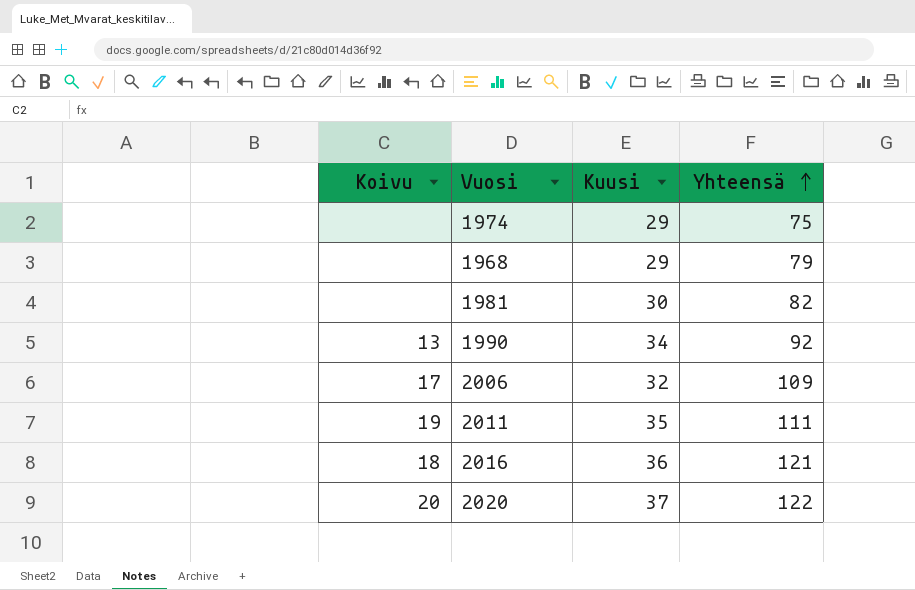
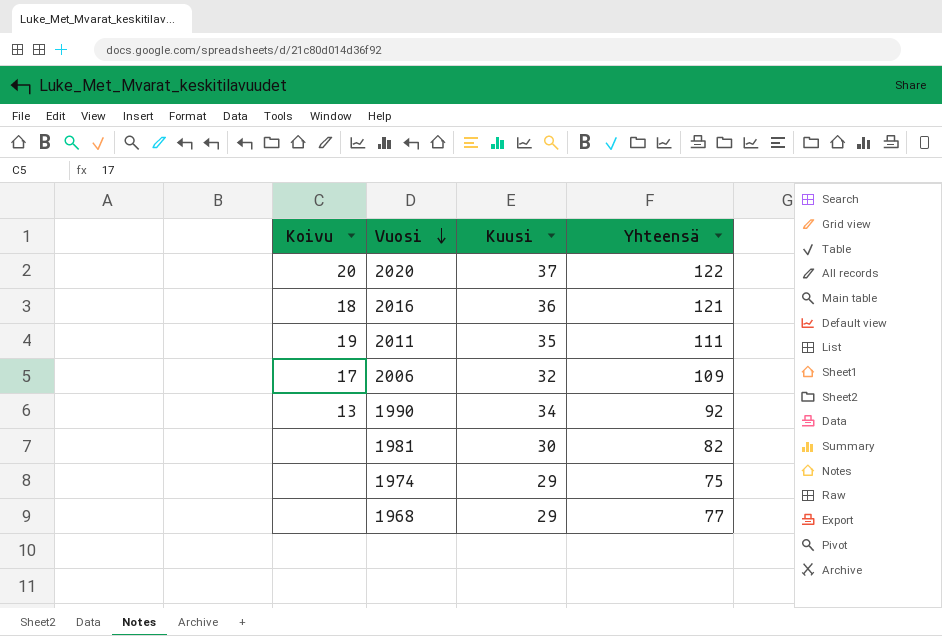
row order: Yhteensä ascending -> Vuosi descending
1968 | Yhteensä: 79 -> 77

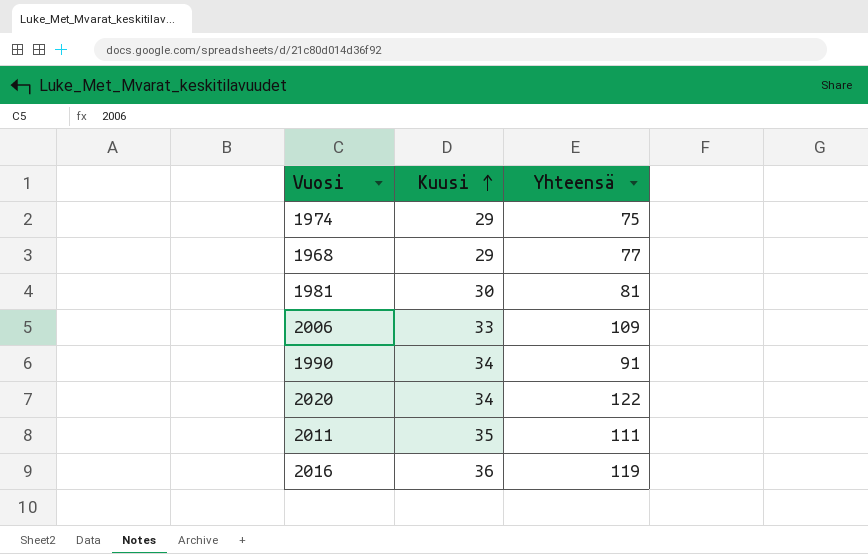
row order: Vuosi descending -> Kuusi ascending
column Koivu | position: 1 -> none
1981 | Yhteensä: 82 -> 81
2006 | Kuusi: 32 -> 33
1990 | Yhteensä: 92 -> 91
2020 | Kuusi: 37 -> 34
2016 | Yhteensä: 121 -> 119

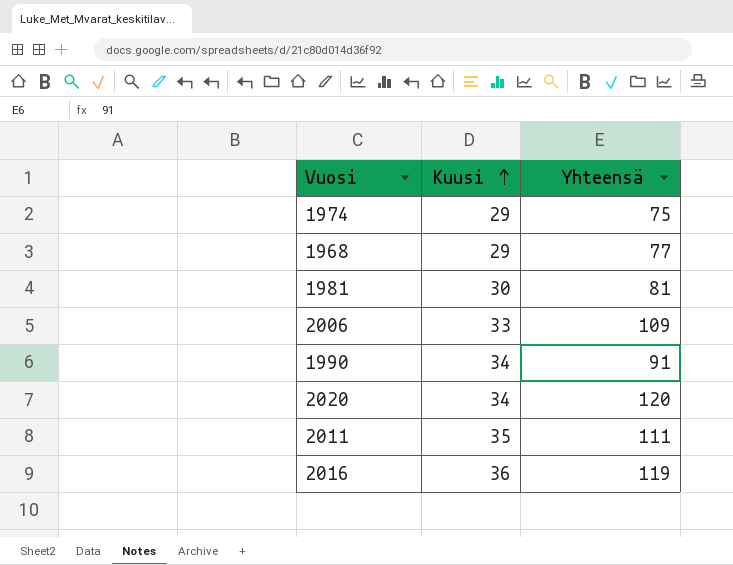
2020 | Yhteensä: 122 -> 120

